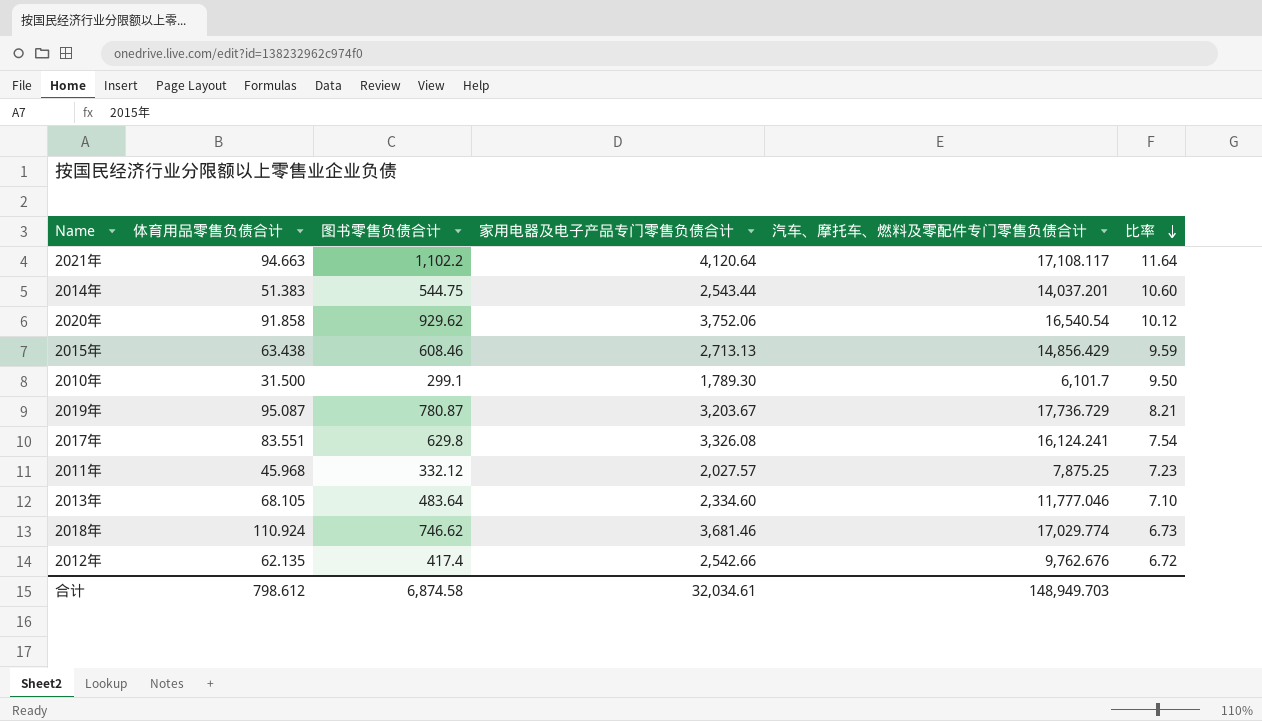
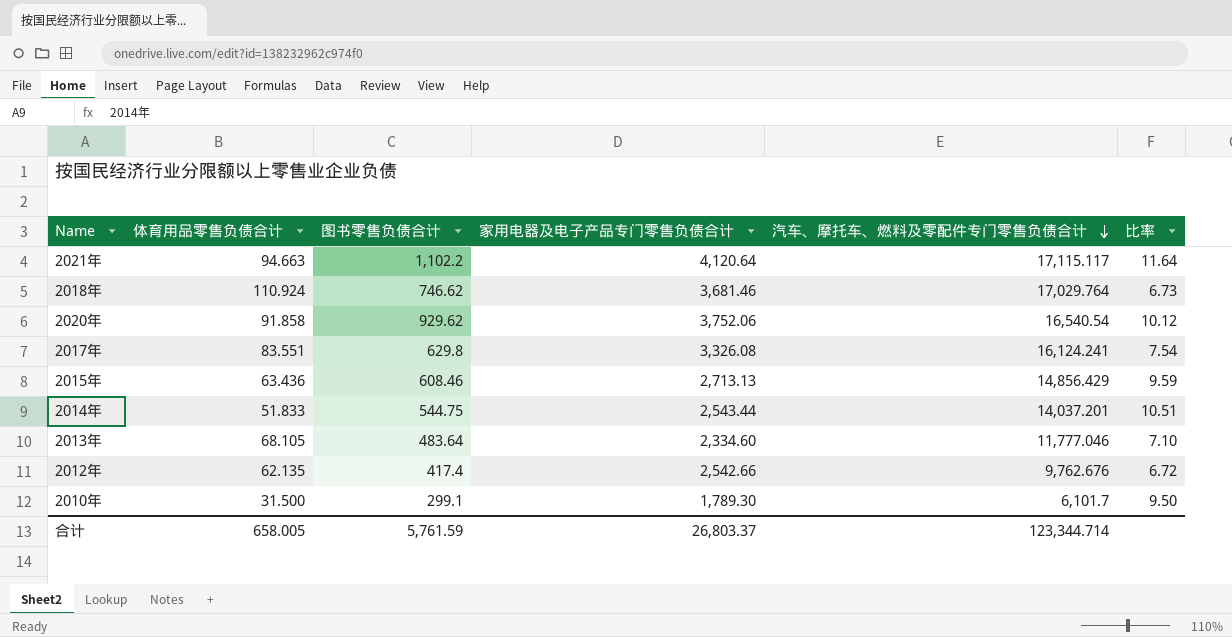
row order: 比率 descending -> 汽车、摩托车、燃料及零配件专门零售负债合计 descending
row 2019年: 95.087 | 780.87 | 3,203.67 | 17,736.729 | 8.21 -> none
row 2011年: 45.968 | 332.12 | 2,027.57 | 7,875.25 | 7.23 -> none
2021年 | 汽车、摩托车、燃料及零配件专门零售负债合计: 17,108.117 -> 17,115.117
2018年 | 汽车、摩托车、燃料及零配件专门零售负债合计: 17,029.774 -> 17,029.764
2015年 | 体育用品零售负债合计: 63.438 -> 63.436
2014年 | 体育用品零售负债合计: 51.383 -> 51.833
2014年 | 比率: 10.60 -> 10.51
合计 | 体育用品零售负债合计: 798.612 -> 658.005
合计 | 图书零售负债合计: 6,874.58 -> 5,761.59
合计 | 家用电器及电子产品专门零售负债合计: 32,034.61 -> 26,803.37
合计 | 汽车、摩托车、燃料及零配件专门零售负债合计: 148,949.703 -> 123,344.714

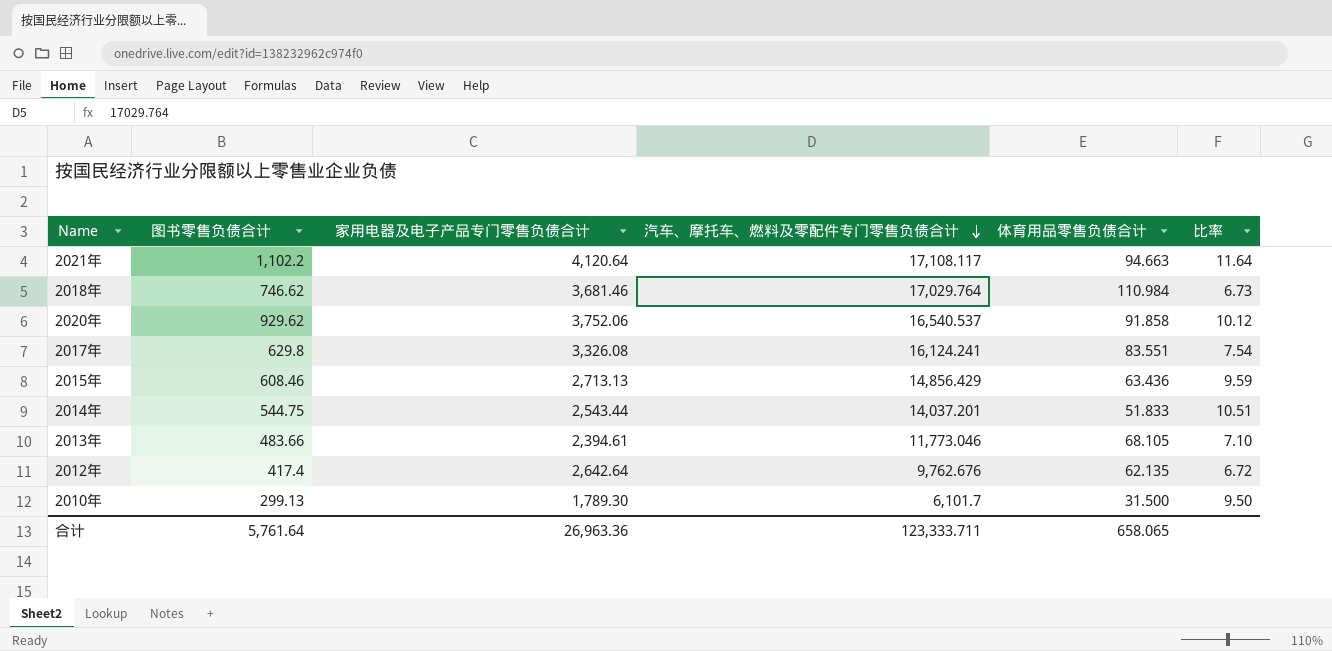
column 体育用品零售负债合计 | position: 2 -> 5
2021年 | 汽车、摩托车、燃料及零配件专门零售负债合计: 17,115.117 -> 17,108.117
2018年 | 体育用品零售负债合计: 110.924 -> 110.984
2020年 | 汽车、摩托车、燃料及零配件专门零售负债合计: 16,540.54 -> 16,540.537
2013年 | 图书零售负债合计: 483.64 -> 483.66
2013年 | 家用电器及电子产品专门零售负债合计: 2,334.60 -> 2,394.61
2013年 | 汽车、摩托车、燃料及零配件专门零售负债合计: 11,777.046 -> 11,773.046
2012年 | 家用电器及电子产品专门零售负债合计: 2,542.66 -> 2,642.64
2010年 | 图书零售负债合计: 299.1 -> 299.13
合计 | 图书零售负债合计: 5,761.59 -> 5,761.64
合计 | 家用电器及电子产品专门零售负债合计: 26,803.37 -> 26,963.36
合计 | 汽车、摩托车、燃料及零配件专门零售负债合计: 123,344.714 -> 123,333.711
合计 | 体育用品零售负债合计: 658.005 -> 658.065

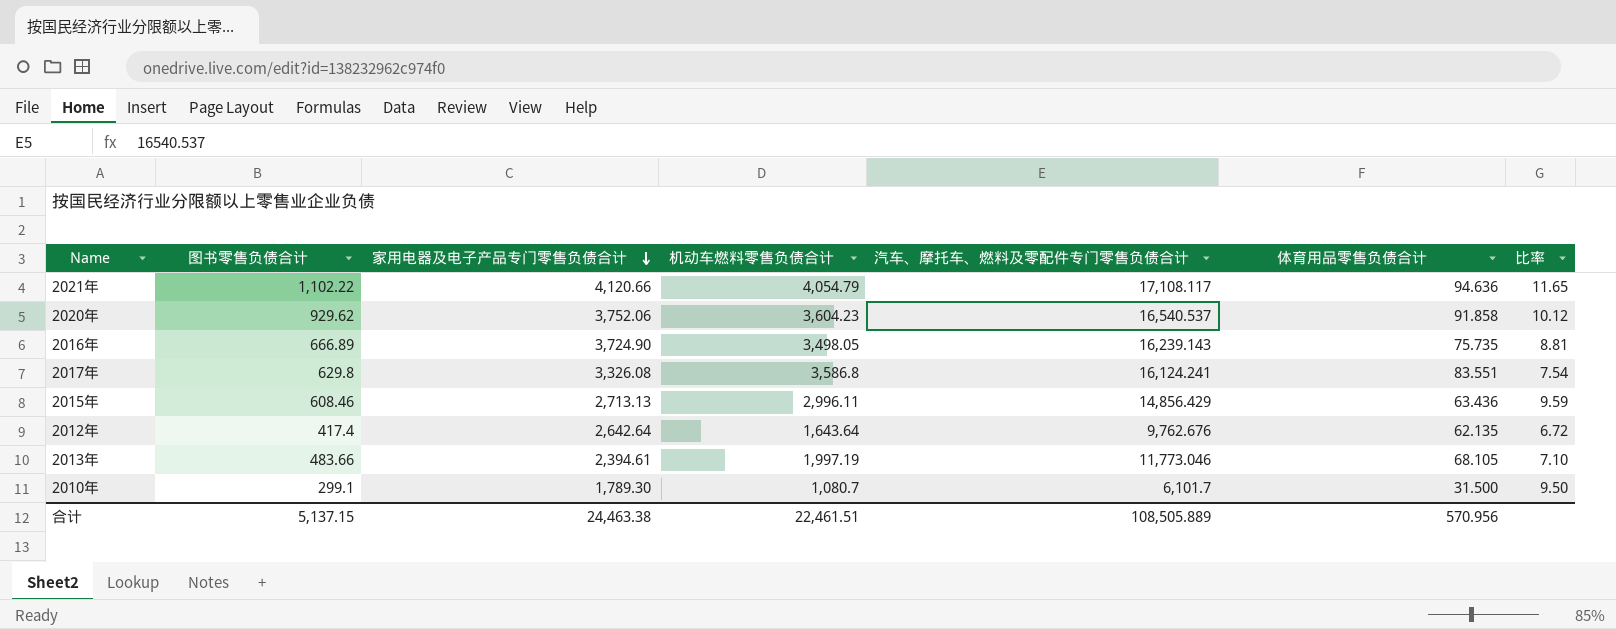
row order: 汽车、摩托车、燃料及零配件专门零售负债合计 descending -> 家用电器及电子产品专门零售负债合计 descending
column 机动车燃料零售负债合计 | position: none -> 4
row 2018年: 746.62 | 3,681.46 | 17,029.764 | 110.984 | 6.73 -> none
row 2014年: 544.75 | 2,543.44 | 14,037.201 | 51.833 | 10.51 -> none
2021年 | 图书零售负债合计: 1,102.2 -> 1,102.22
2021年 | 家用电器及电子产品专门零售负债合计: 4,120.64 -> 4,120.66
2021年 | 体育用品零售负债合计: 94.663 -> 94.636
2021年 | 比率: 11.64 -> 11.65
row 2016年: none -> 666.89 | 3,724.90 | 3,498.05 | 16,239.143 | 75.735 | 8.81
2010年 | 图书零售负债合计: 299.13 -> 299.1
合计 | 图书零售负债合计: 5,761.64 -> 5,137.15
合计 | 家用电器及电子产品专门零售负债合计: 26,963.36 -> 24,463.38
合计 | 汽车、摩托车、燃料及零配件专门零售负债合计: 123,333.711 -> 108,505.889
合计 | 体育用品零售负债合计: 658.065 -> 570.956

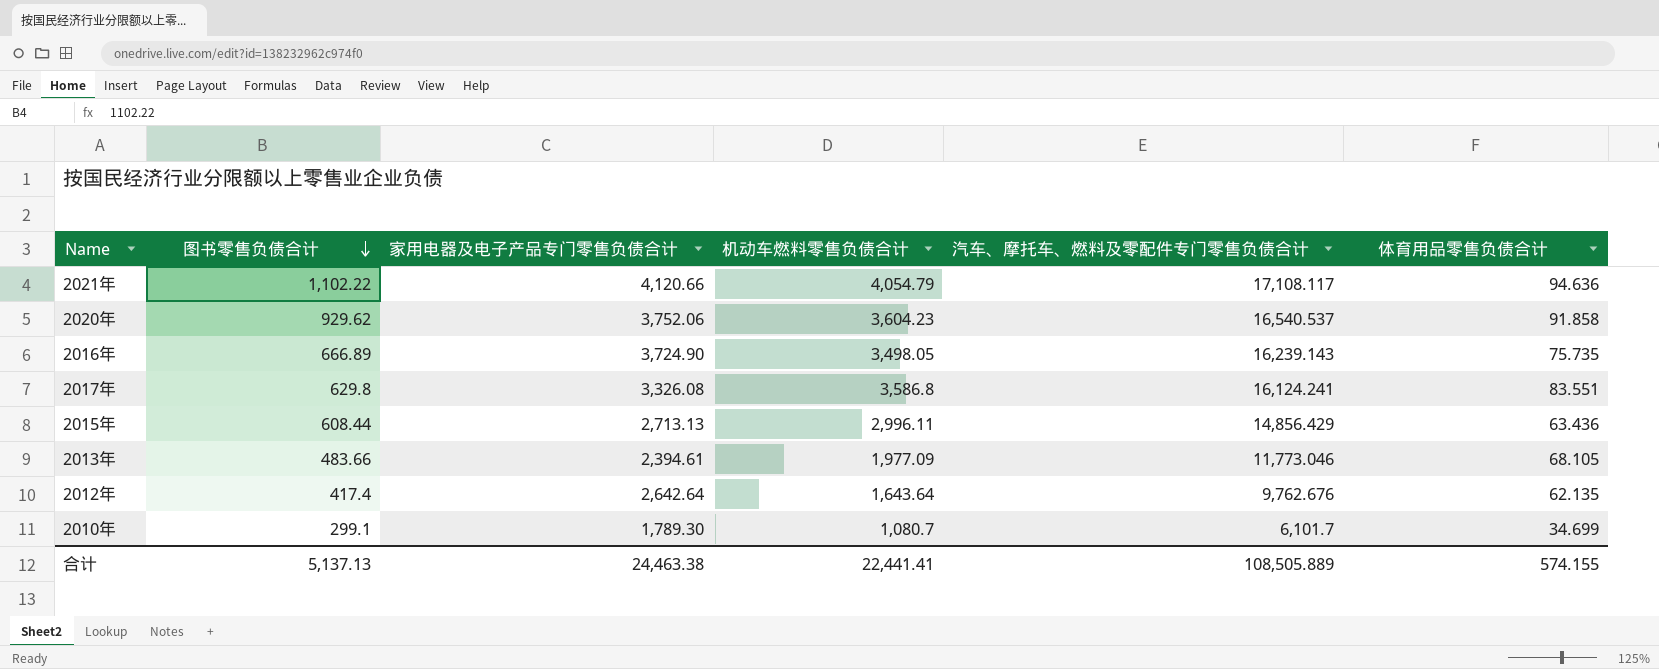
row order: 家用电器及电子产品专门零售负债合计 descending -> 图书零售负债合计 descending
column 比率 | formula: [图书零售负债合计] / [体育用品零售负债合计] -> none
2015年 | 图书零售负债合计: 608.46 -> 608.44
2013年 | 机动车燃料零售负债合计: 1,997.19 -> 1,977.09
2010年 | 体育用品零售负债合计: 31.500 -> 34.699
合计 | 图书零售负债合计: 5,137.15 -> 5,137.13
合计 | 机动车燃料零售负债合计: 22,461.51 -> 22,441.41
合计 | 体育用品零售负债合计: 570.956 -> 574.155

